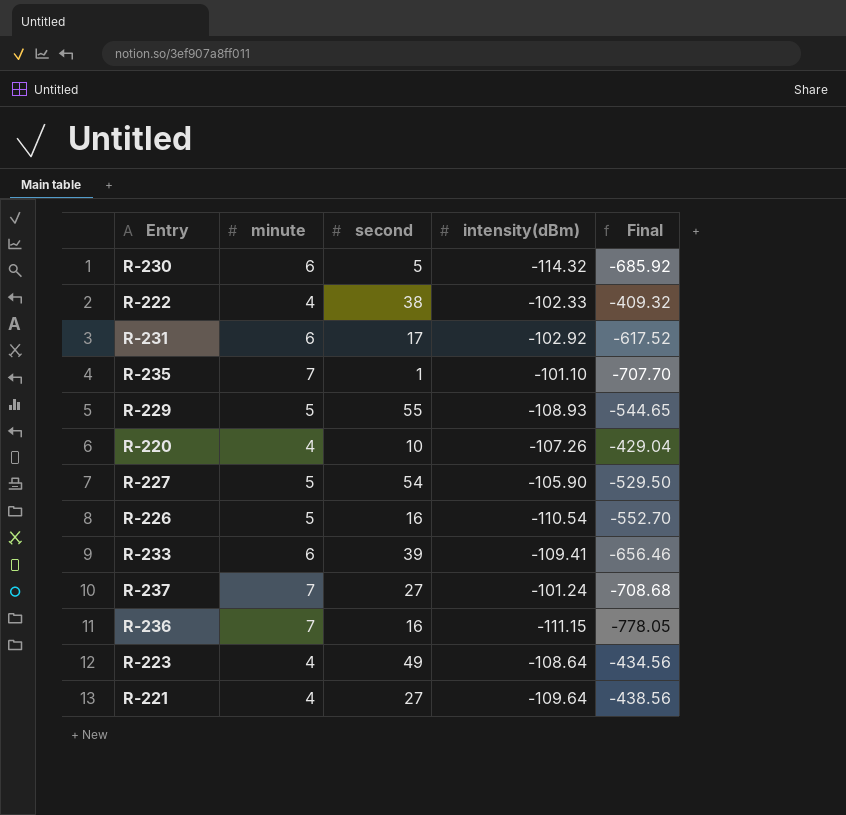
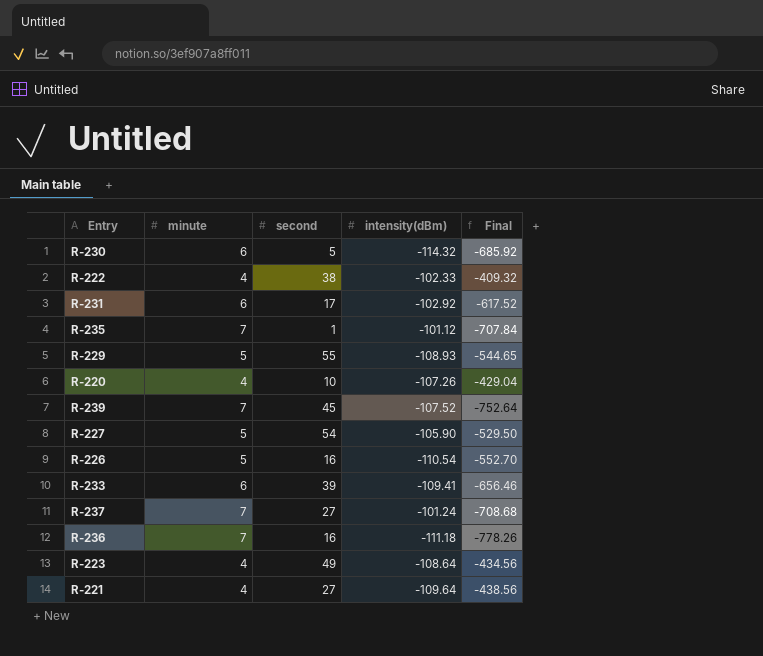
R-235 | intensity(dBm): -101.10 -> -101.12
R-235 | Final: -707.70 -> -707.84
row R-239: none -> 7 | 45 | -107.52 | -752.64
R-236 | intensity(dBm): -111.15 -> -111.18
R-236 | Final: -778.05 -> -778.26

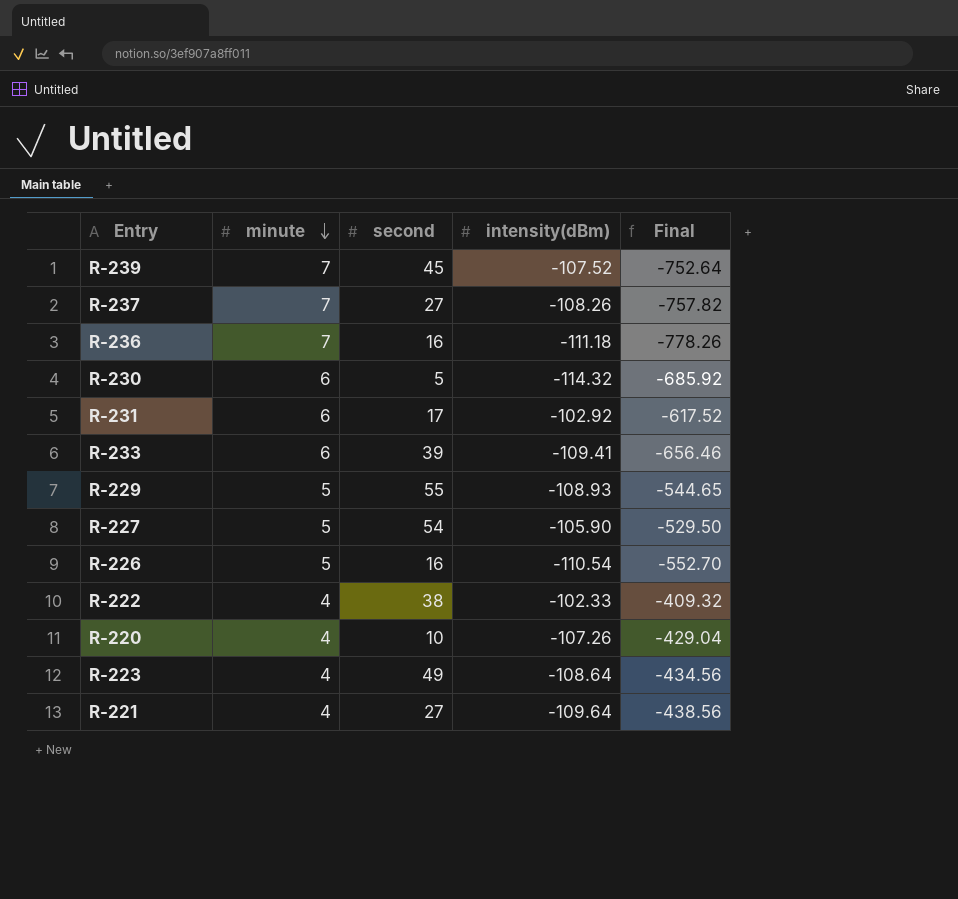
row order: none -> minute descending
row R-235: 7 | 1 | -101.12 | -707.84 -> none
R-237 | intensity(dBm): -101.24 -> -108.26
R-237 | Final: -708.68 -> -757.82

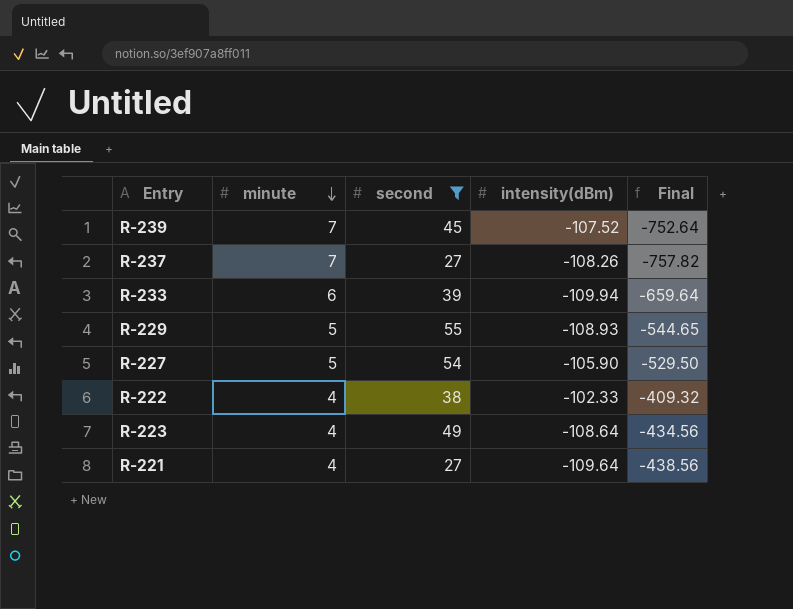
filter: none -> second >= 27
R-233 | intensity(dBm): -109.41 -> -109.94
R-233 | Final: -656.46 -> -659.64

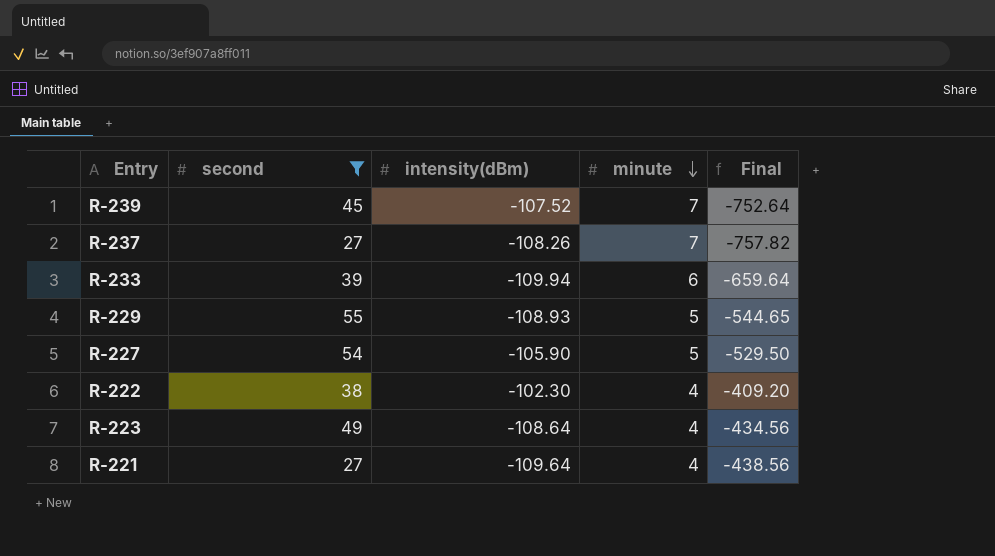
column minute | position: 2 -> 4
R-222 | intensity(dBm): -102.33 -> -102.30
R-222 | Final: -409.32 -> -409.20

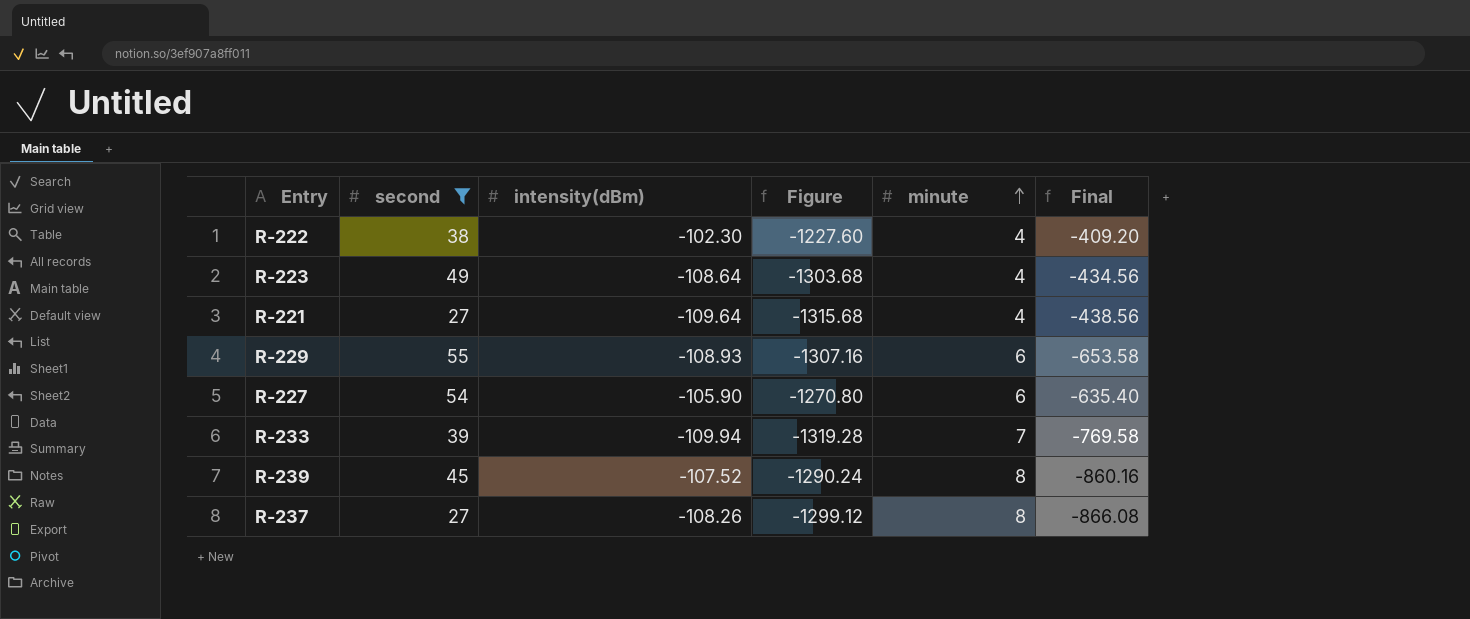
row order: minute descending -> minute ascending
column Figure | formula: none -> [intensity(dBm)] * 12
R-229 | minute: 5 -> 6
R-229 | Final: -544.65 -> -653.58
R-227 | minute: 5 -> 6
R-227 | Final: -529.50 -> -635.40
R-233 | minute: 6 -> 7
R-233 | Final: -659.64 -> -769.58
R-239 | minute: 7 -> 8
R-239 | Final: -752.64 -> -860.16
R-237 | minute: 7 -> 8
R-237 | Final: -757.82 -> -866.08

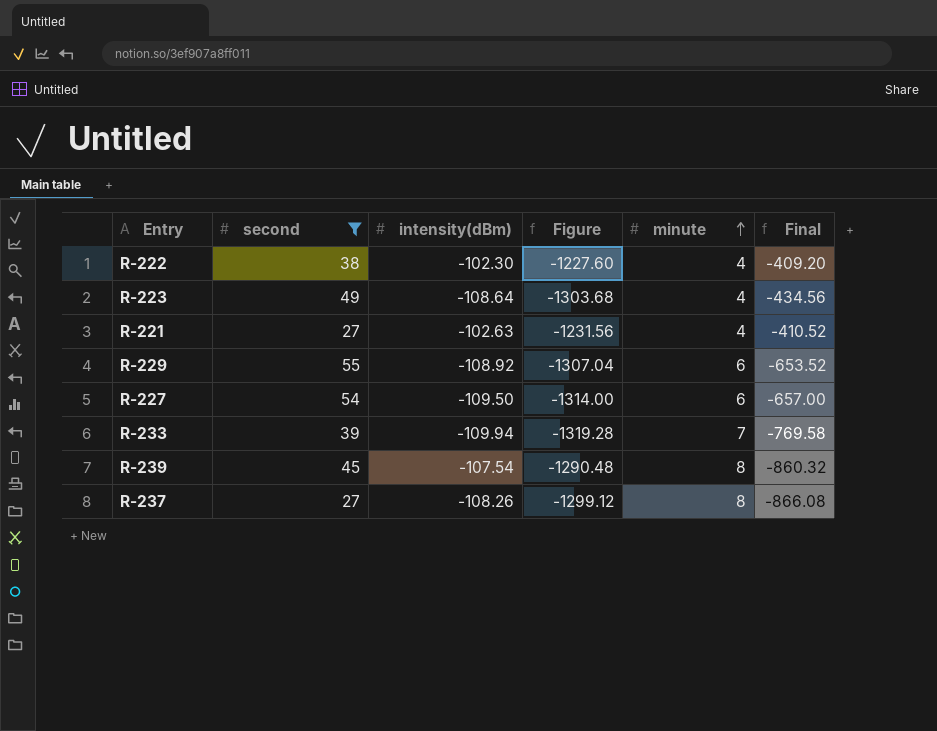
R-221 | intensity(dBm): -109.64 -> -102.63
R-221 | Figure: -1315.68 -> -1231.56
R-221 | Final: -438.56 -> -410.52
R-229 | intensity(dBm): -108.93 -> -108.92
R-229 | Figure: -1307.16 -> -1307.04
R-229 | Final: -653.58 -> -653.52
R-227 | intensity(dBm): -105.90 -> -109.50
R-227 | Figure: -1270.80 -> -1314.00
R-227 | Final: -635.40 -> -657.00
R-239 | intensity(dBm): -107.52 -> -107.54
R-239 | Figure: -1290.24 -> -1290.48
R-239 | Final: -860.16 -> -860.32

